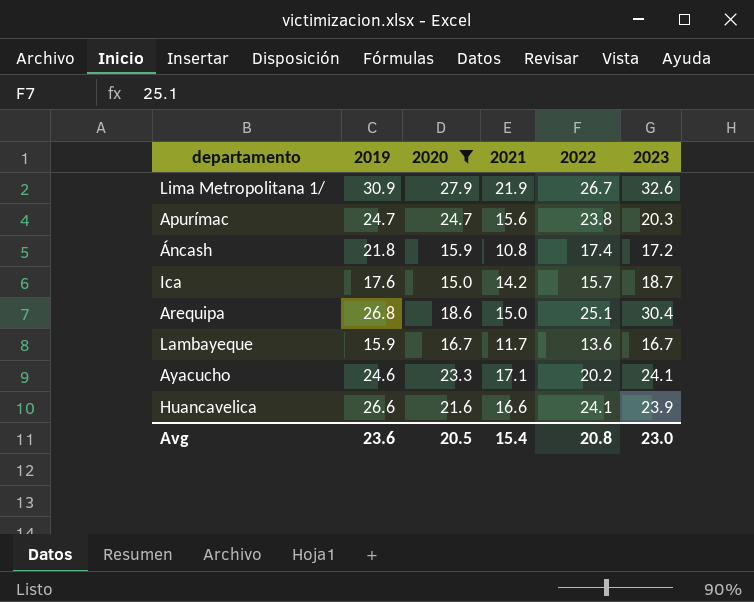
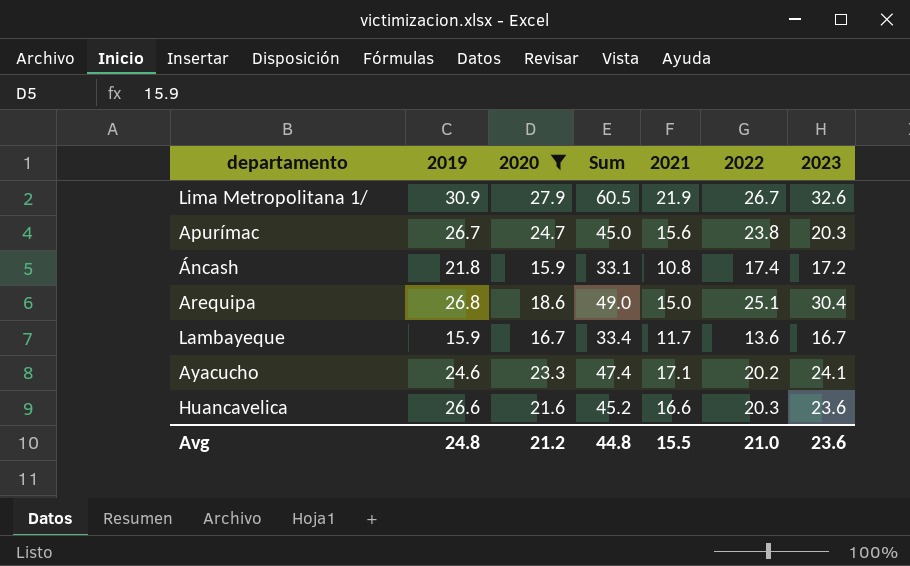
column Sum | formula: none -> [2020] + [2023]
row Ica: 17.6 | 15.0 | 14.2 | 15.7 | 18.7 -> none
Apurímac | 2019: 24.7 -> 26.7
Huancavelica | 2022: 24.1 -> 20.3
Huancavelica | 2023: 23.9 -> 23.6
Avg | 2019: 23.6 -> 24.8
Avg | 2020: 20.5 -> 21.2
Avg | 2021: 15.4 -> 15.5
Avg | 2022: 20.8 -> 21.0
Avg | 2023: 23.0 -> 23.6

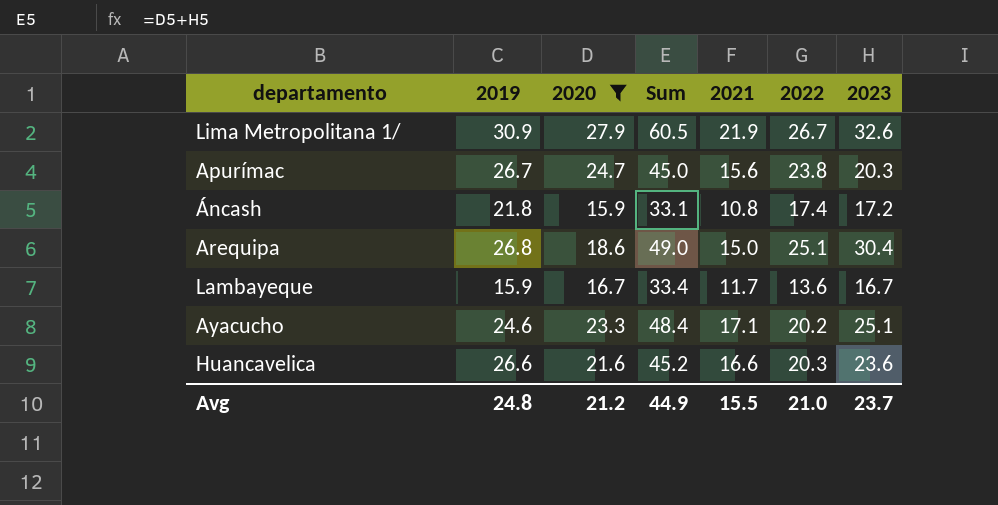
Ayacucho | Sum: 47.4 -> 48.4
Ayacucho | 2023: 24.1 -> 25.1
Avg | Sum: 44.8 -> 44.9
Avg | 2023: 23.6 -> 23.7

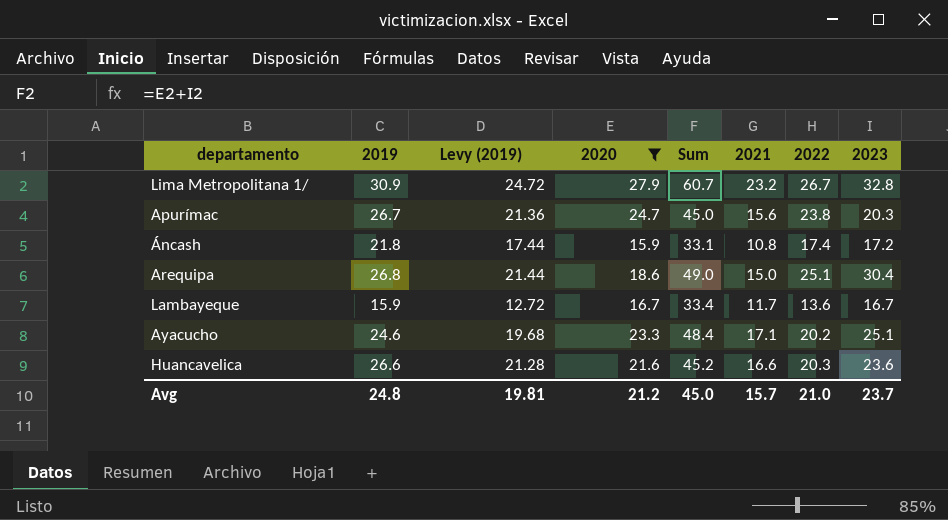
column Levy (2019) | formula: none -> [2019] * 0.8
Lima Metropolitana 1/ | Sum: 60.5 -> 60.7
Lima Metropolitana 1/ | 2021: 21.9 -> 23.2
Lima Metropolitana 1/ | 2023: 32.6 -> 32.8
Avg | Sum: 44.9 -> 45.0
Avg | 2021: 15.5 -> 15.7

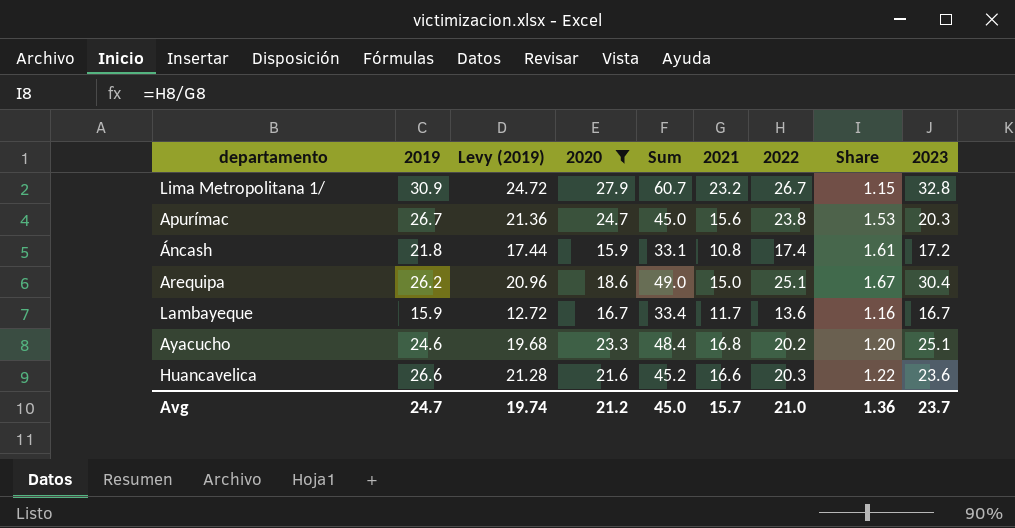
column Share | formula: none -> [2022] / [2021]
Arequipa | 2019: 26.8 -> 26.2
Arequipa | Levy (2019): 21.44 -> 20.96
Ayacucho | 2021: 17.1 -> 16.8
Avg | 2019: 24.8 -> 24.7
Avg | Levy (2019): 19.81 -> 19.74

